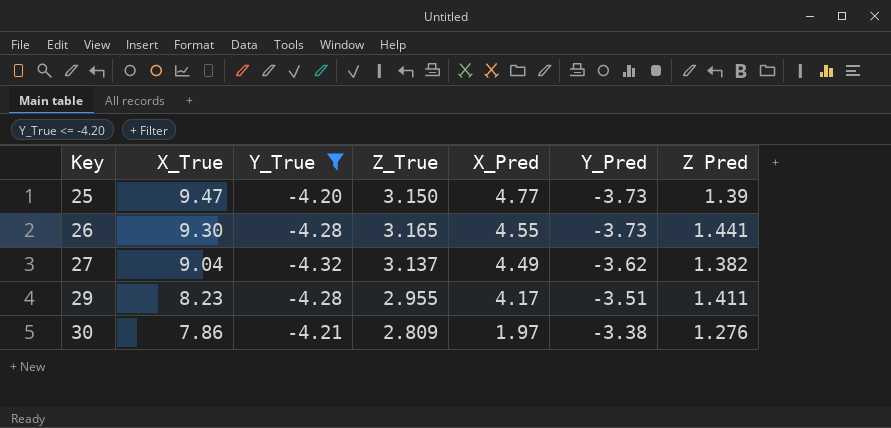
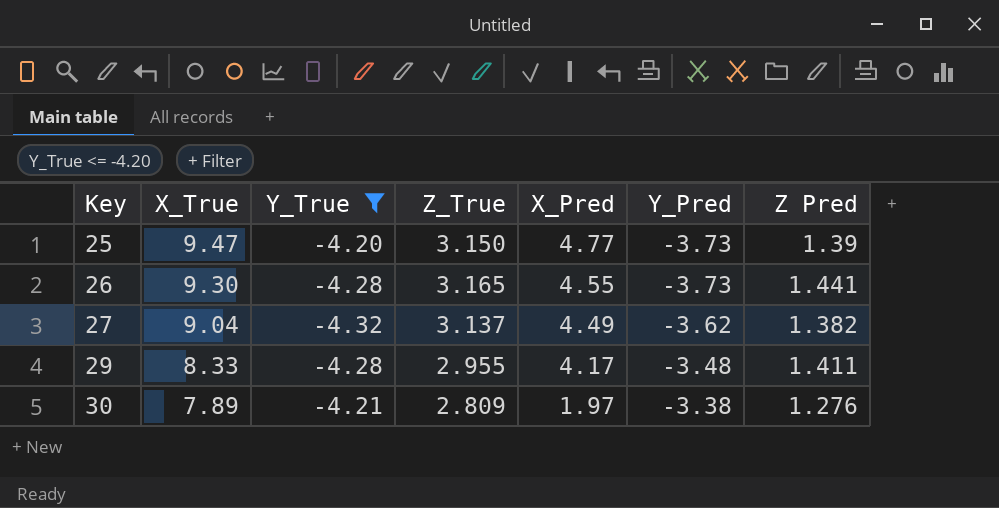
29 | X_True: 8.23 -> 8.33
29 | Y_Pred: -3.51 -> -3.48
30 | X_True: 7.86 -> 7.89

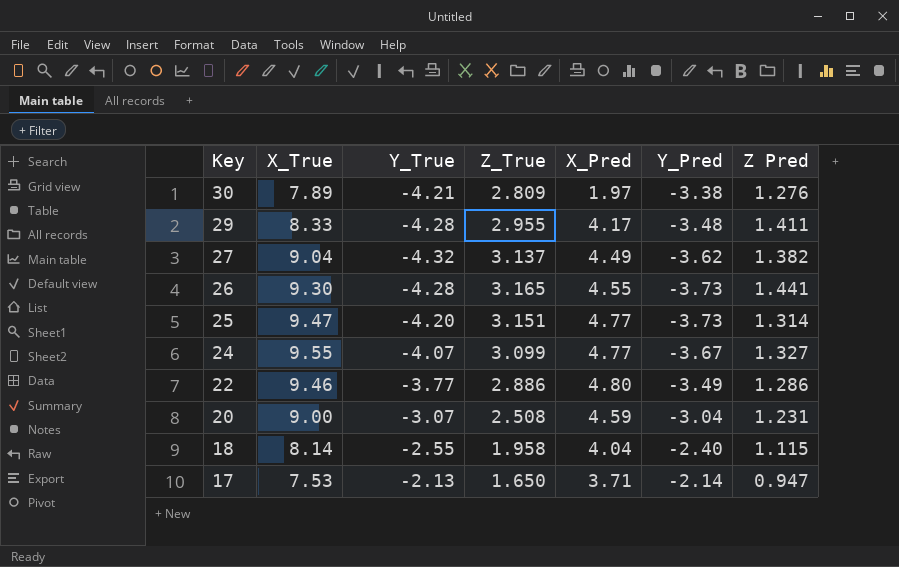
filter: Y_True <= -4.20 -> none
row order: Key ascending -> Key descending
25 | Z_True: 3.150 -> 3.151
25 | Z Pred: 1.39 -> 1.314

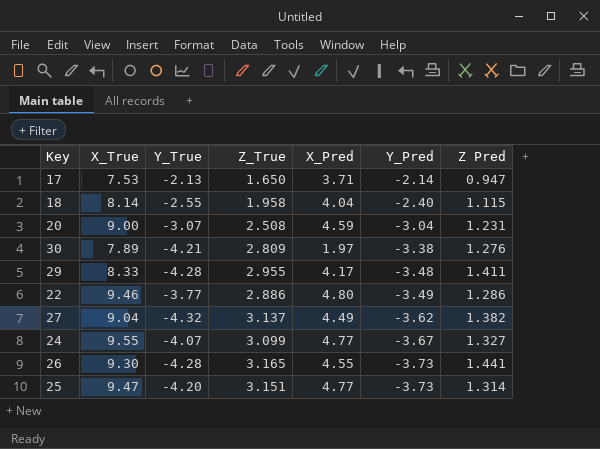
row order: Key descending -> Y_Pred descending

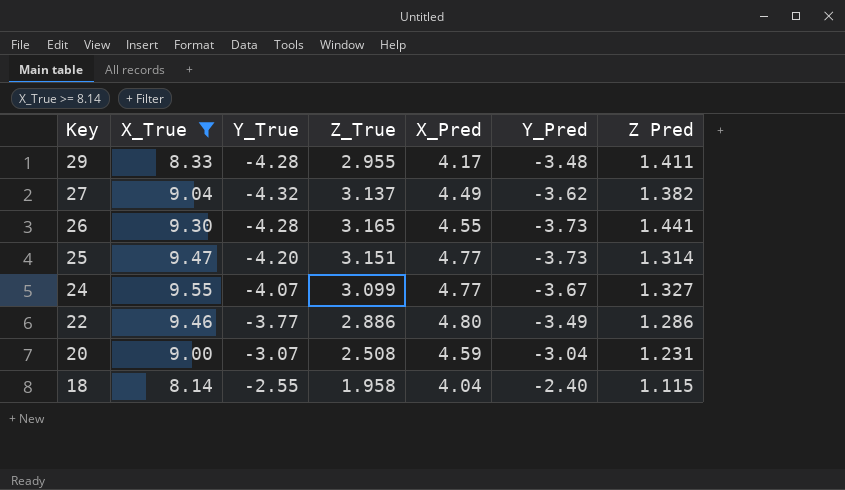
filter: none -> X_True >= 8.14
row order: Y_Pred descending -> Key descending

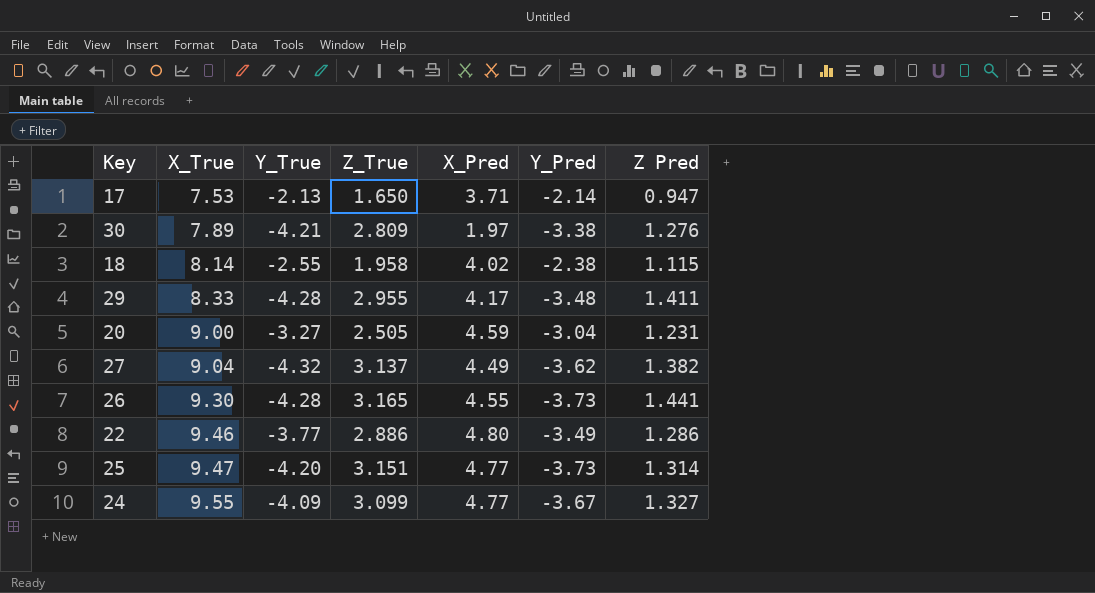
filter: X_True >= 8.14 -> none
row order: Key descending -> X_True ascending
18 | X_Pred: 4.04 -> 4.02
18 | Y_Pred: -2.40 -> -2.38
20 | Y_True: -3.07 -> -3.27
20 | Z_True: 2.508 -> 2.505
24 | Y_True: -4.07 -> -4.09

